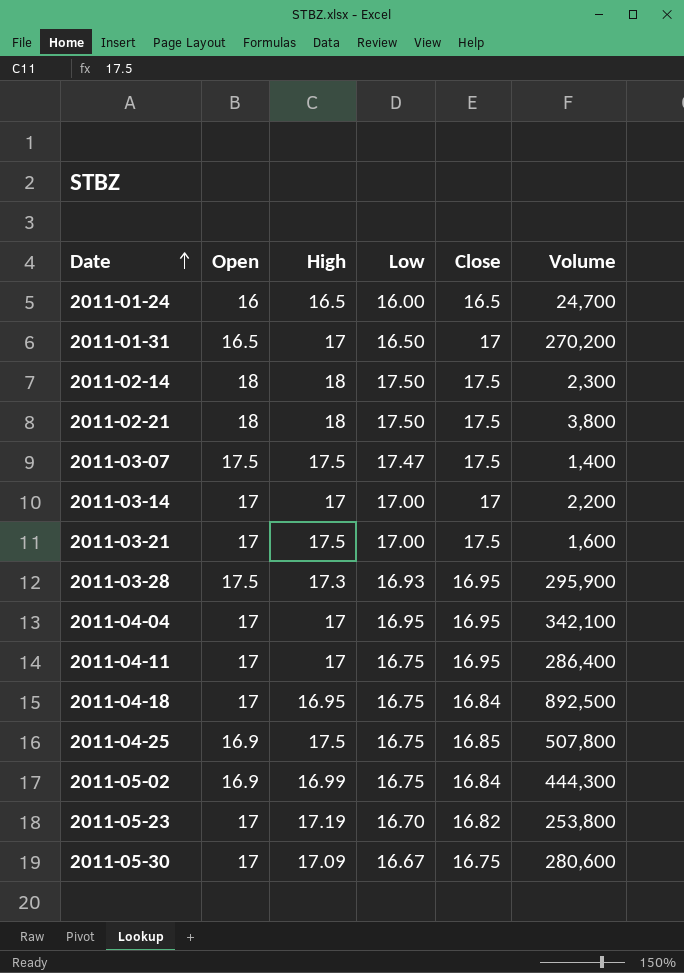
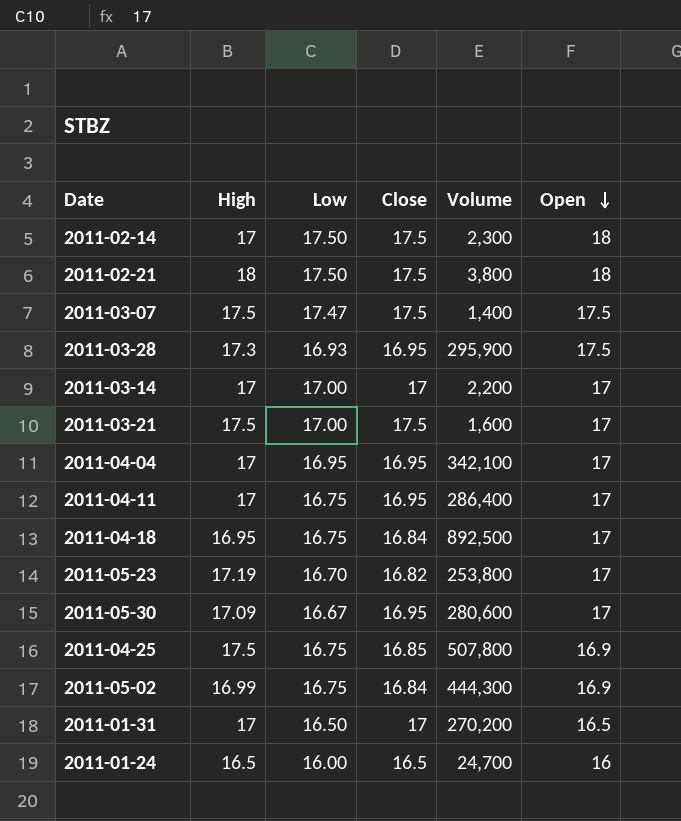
row order: Date ascending -> Open descending
column Open | position: 2 -> 6
2011-02-14 | High: 18 -> 17
2011-05-30 | Close: 16.75 -> 16.95

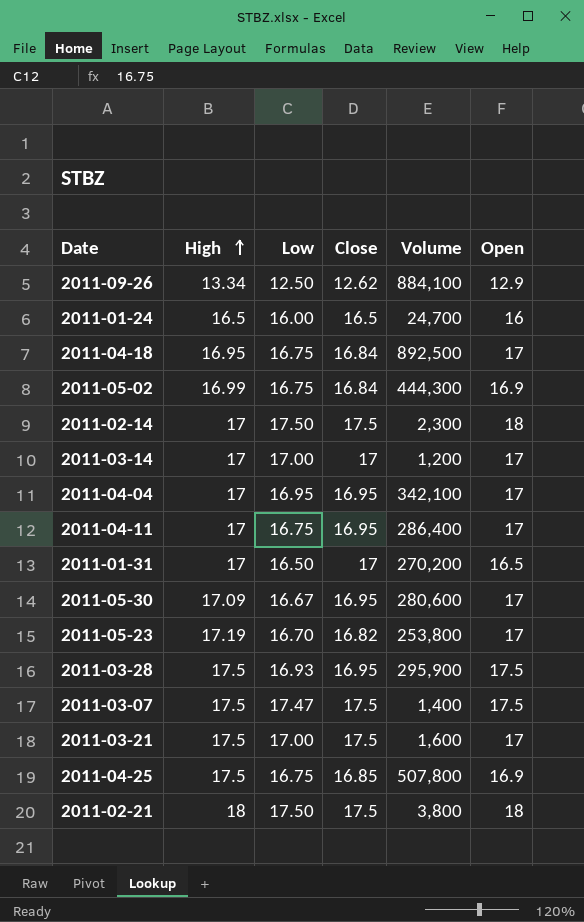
row order: Open descending -> High ascending
row 2011-09-26: none -> 13.34 | 12.50 | 12.62 | 884,100 | 12.9
2011-03-14 | Volume: 2,200 -> 1,200
2011-03-28 | High: 17.3 -> 17.5

